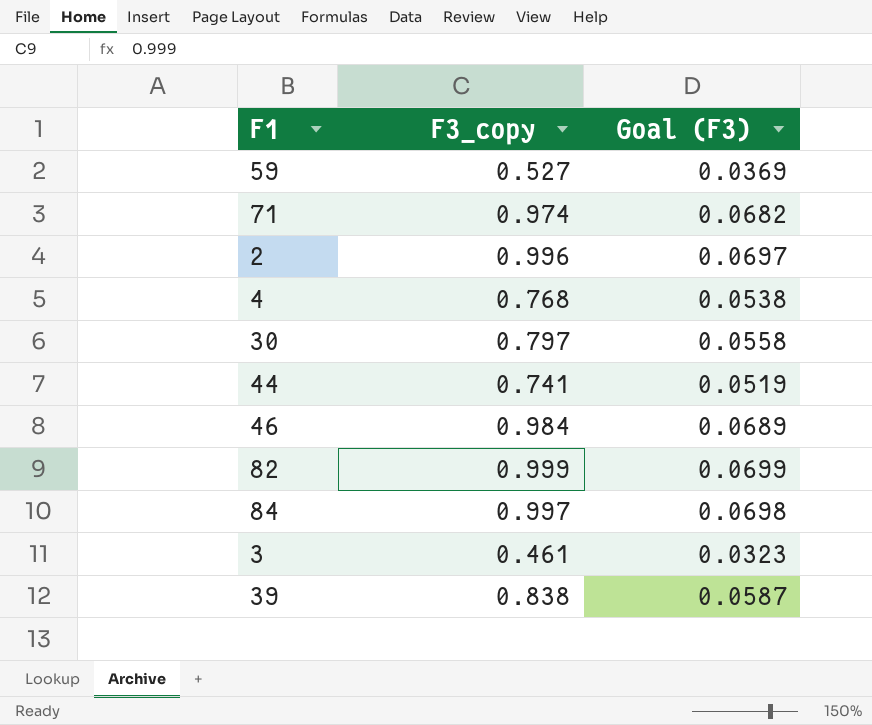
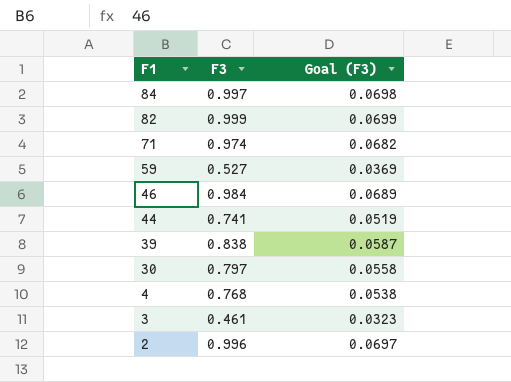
row order: none -> F1 descending
column name: F3_copy -> F3

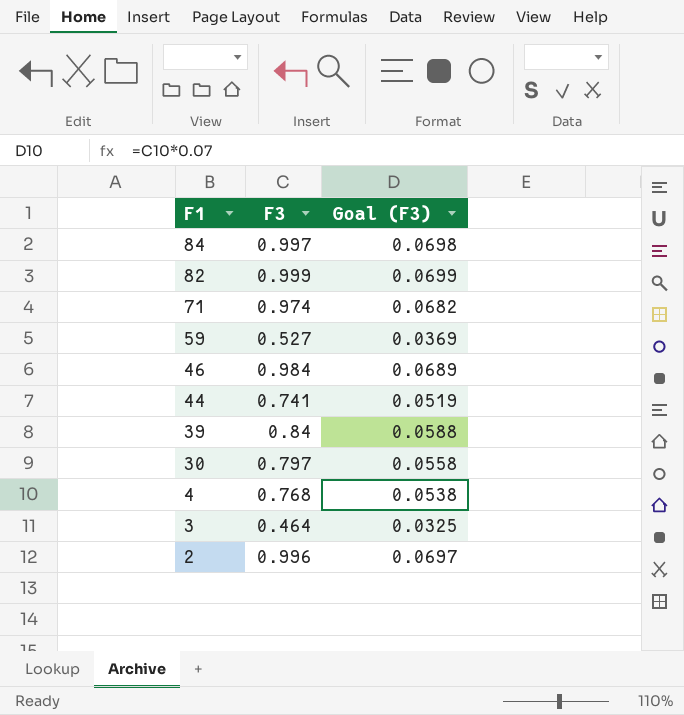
39 | F3: 0.838 -> 0.84
39 | Goal (F3): 0.0587 -> 0.0588
3 | F3: 0.461 -> 0.464
3 | Goal (F3): 0.0323 -> 0.0325

